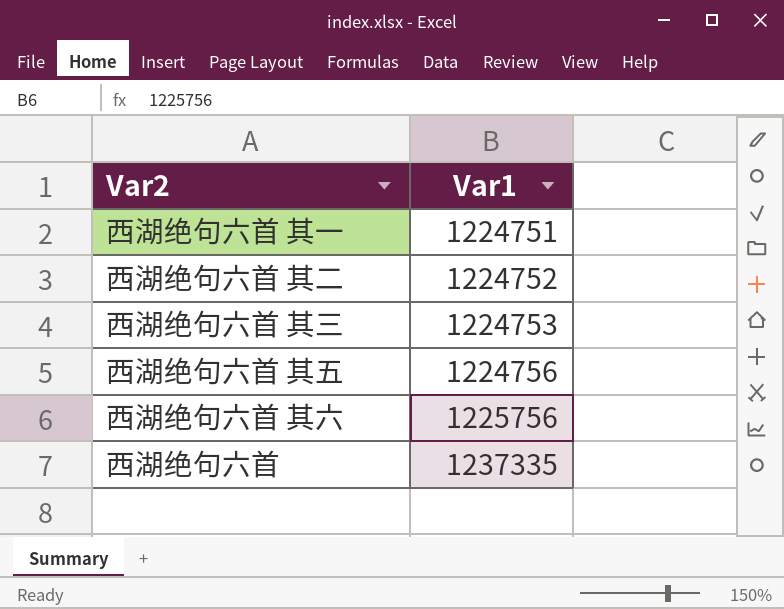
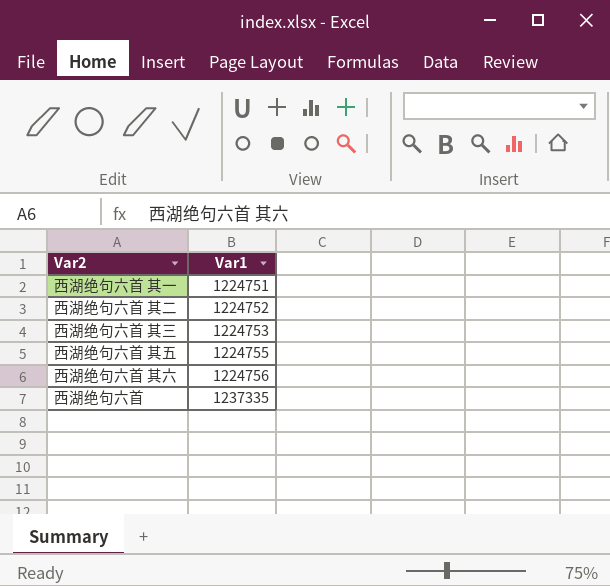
西湖绝句六首 其五 | Var1: 1224756 -> 1224755
西湖绝句六首 其六 | Var1: 1225756 -> 1224756

